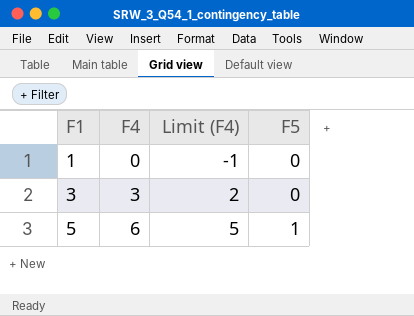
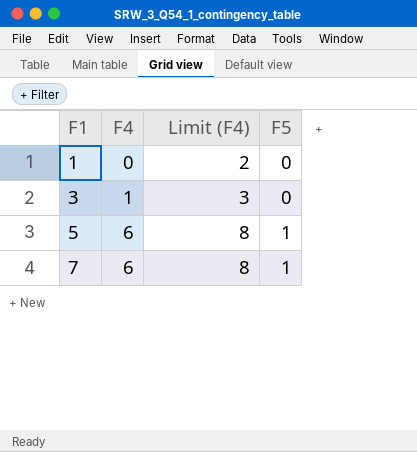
column Limit (F4) | formula: [F4] - 1 -> [F4] + 2
3 | F4: 3 -> 1
row 7: none -> 6 | 8 | 1

